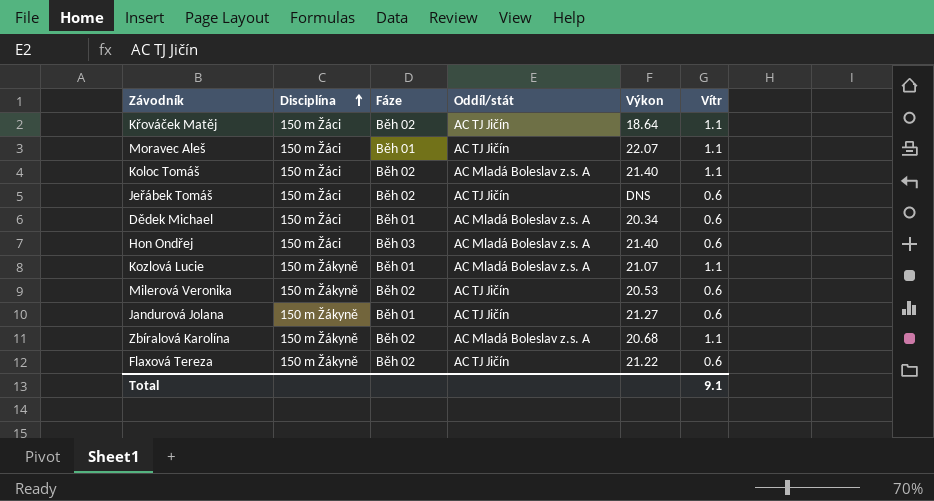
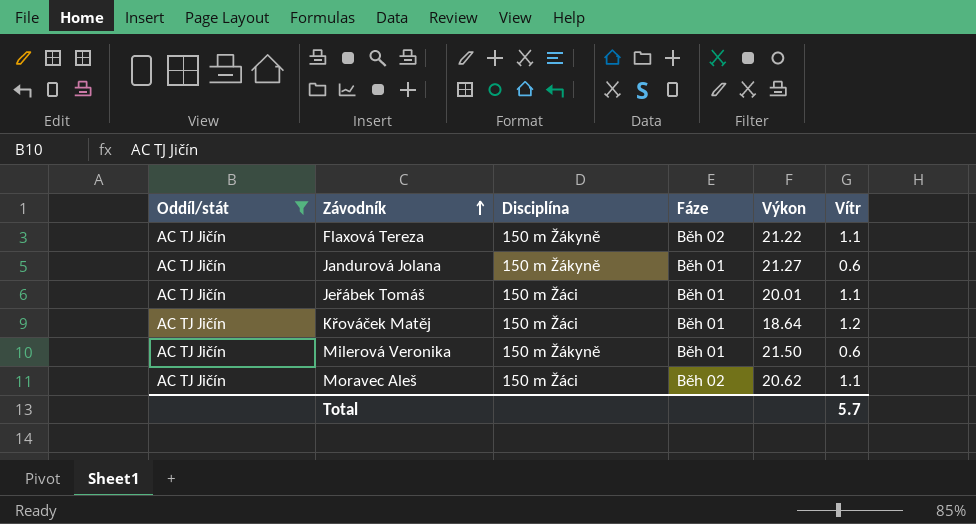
filter: none -> Oddíl/stát = AC TJ Jičín
row order: Disciplína ascending -> Závodník ascending
column Oddíl/stát | position: 4 -> 1
Flaxová Tereza | Vítr: 0.6 -> 1.1
Jeřábek Tomáš | Fáze: Běh 02 -> Běh 01
Jeřábek Tomáš | Výkon: DNS -> 20.01
Jeřábek Tomáš | Vítr: 0.6 -> 1.1
Křováček Matěj | Fáze: Běh 02 -> Běh 01
Křováček Matěj | Vítr: 1.1 -> 1.2
Milerová Veronika | Fáze: Běh 02 -> Běh 01
Milerová Veronika | Výkon: 20.53 -> 21.50
Moravec Aleš | Fáze: Běh 01 -> Běh 02
Moravec Aleš | Výkon: 22.07 -> 20.62
Total | Vítr: 9.1 -> 5.7

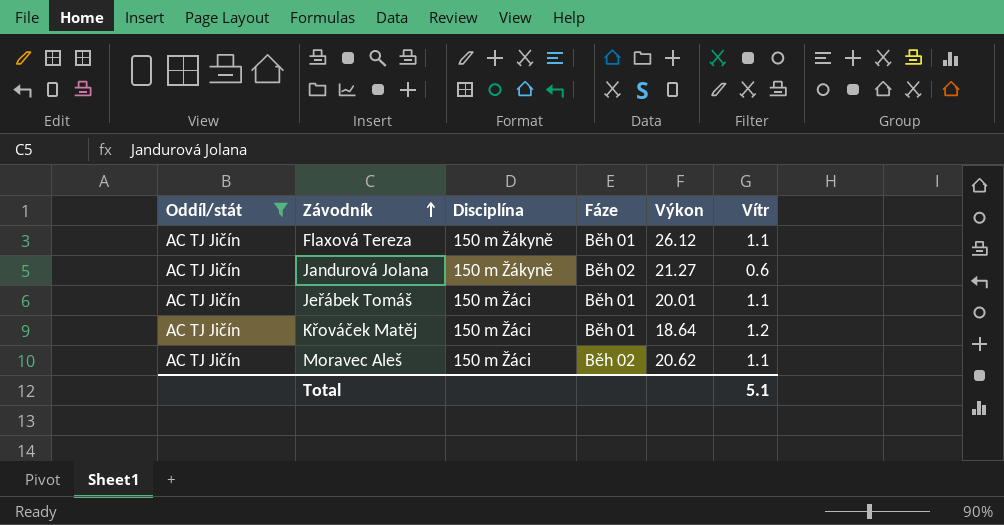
row Milerová Veronika: AC TJ Jičín | 150 m Žákyně | Běh 01 | 21.50 | 0.6 -> none
Flaxová Tereza | Fáze: Běh 02 -> Běh 01
Flaxová Tereza | Výkon: 21.22 -> 26.12
Jandurová Jolana | Fáze: Běh 01 -> Běh 02
Total | Vítr: 5.7 -> 5.1

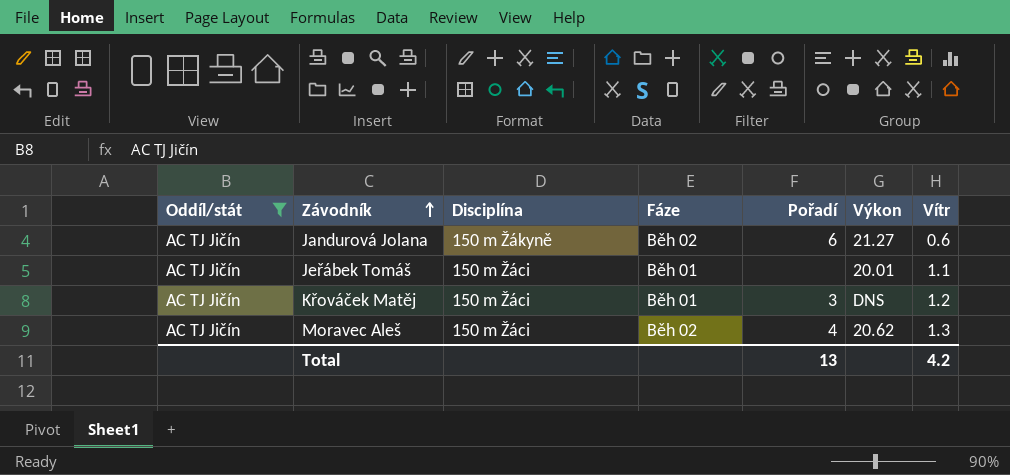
column Pořadí | position: none -> 5
row Flaxová Tereza: AC TJ Jičín | 150 m Žákyně | Běh 01 | 26.12 | 1.1 -> none
Křováček Matěj | Výkon: 18.64 -> DNS
Moravec Aleš | Vítr: 1.1 -> 1.3
Total | Vítr: 5.1 -> 4.2

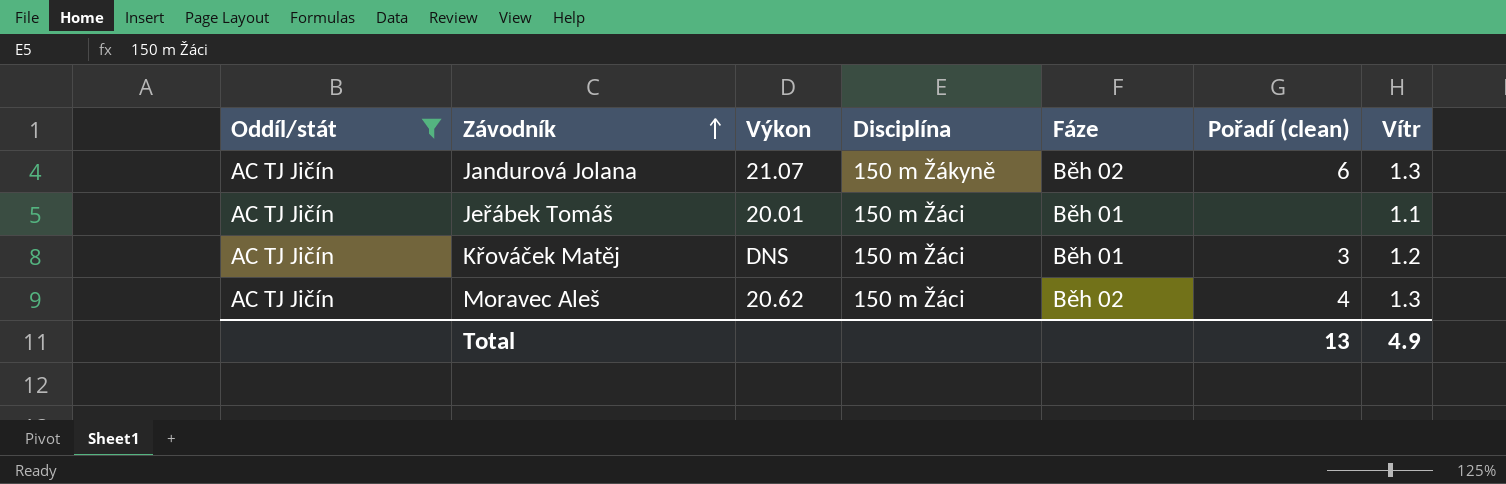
column Výkon | position: 6 -> 3
column name: Pořadí -> Pořadí (clean)
Jandurová Jolana | Výkon: 21.27 -> 21.07
Jandurová Jolana | Vítr: 0.6 -> 1.3
Total | Vítr: 4.2 -> 4.9

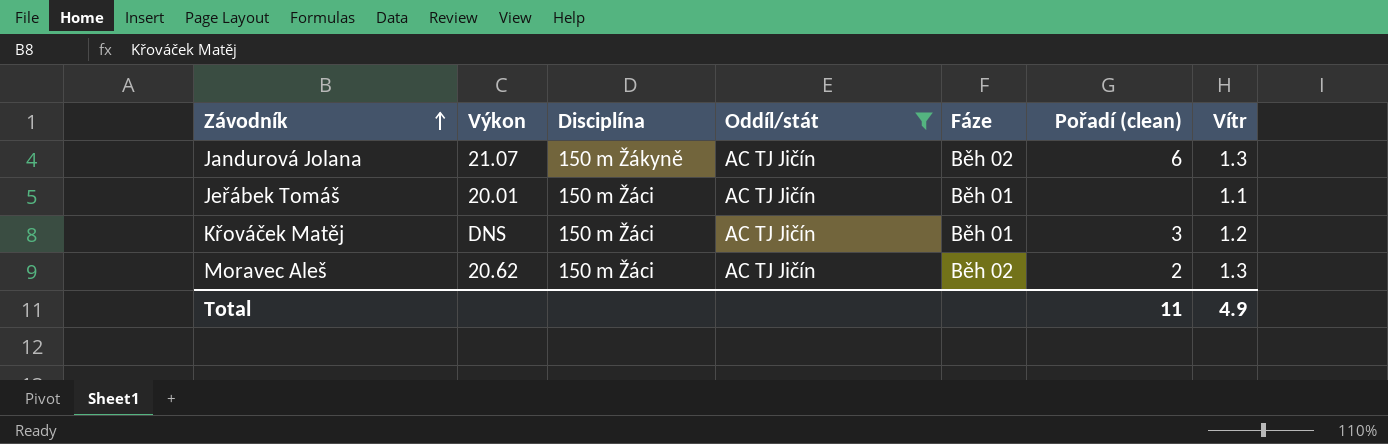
column Oddíl/stát | position: 1 -> 4
Moravec Aleš | Pořadí (clean): 4 -> 2
Total | Pořadí (clean): 13 -> 11

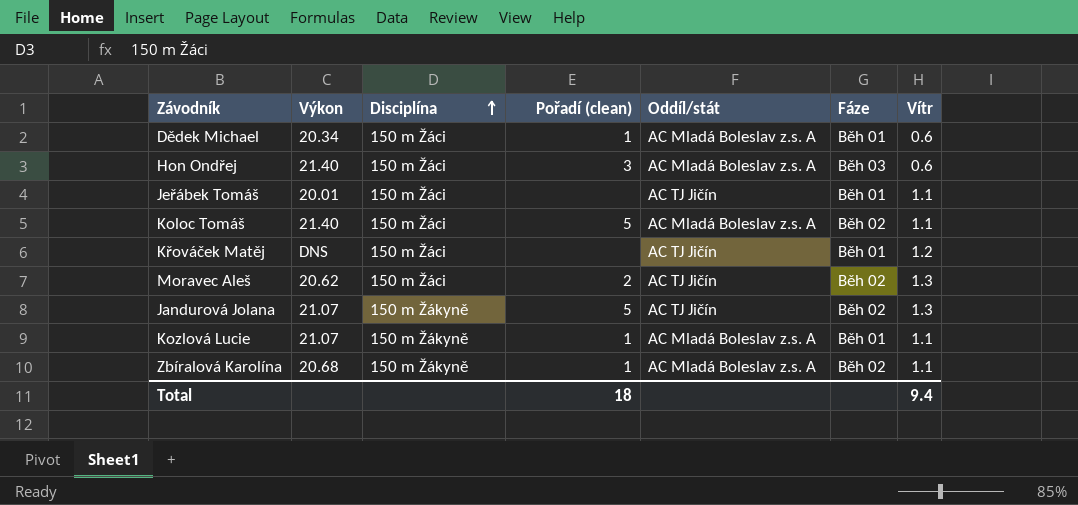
filter: Oddíl/stát = AC TJ Jičín -> none
row order: Závodník ascending -> Disciplína ascending
column Pořadí (clean) | position: 6 -> 4
Křováček Matěj | Pořadí (clean): 3 -> none
Jandurová Jolana | Pořadí (clean): 6 -> 5
Total | Pořadí (clean): 11 -> 18
Total | Vítr: 4.9 -> 9.4

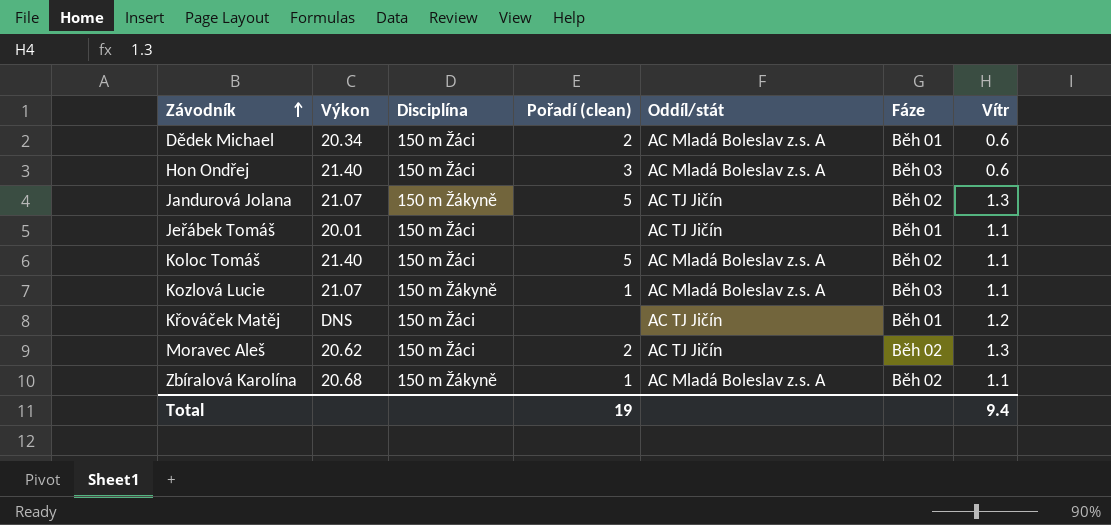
row order: Disciplína ascending -> Závodník ascending
Dědek Michael | Pořadí (clean): 1 -> 2
Kozlová Lucie | Fáze: Běh 01 -> Běh 03
Total | Pořadí (clean): 18 -> 19

